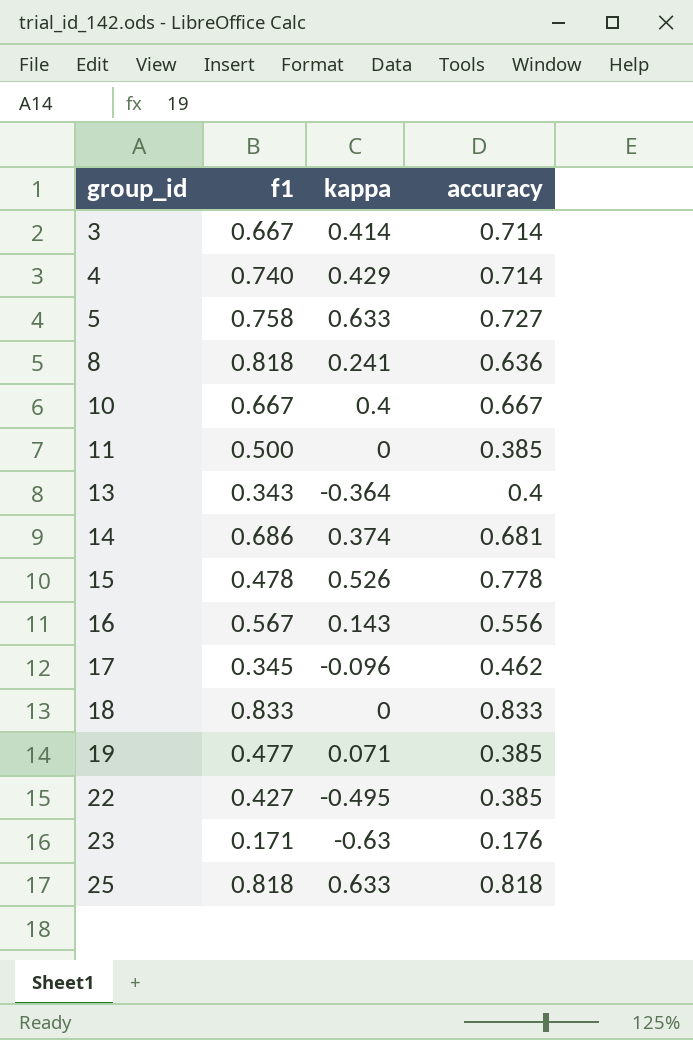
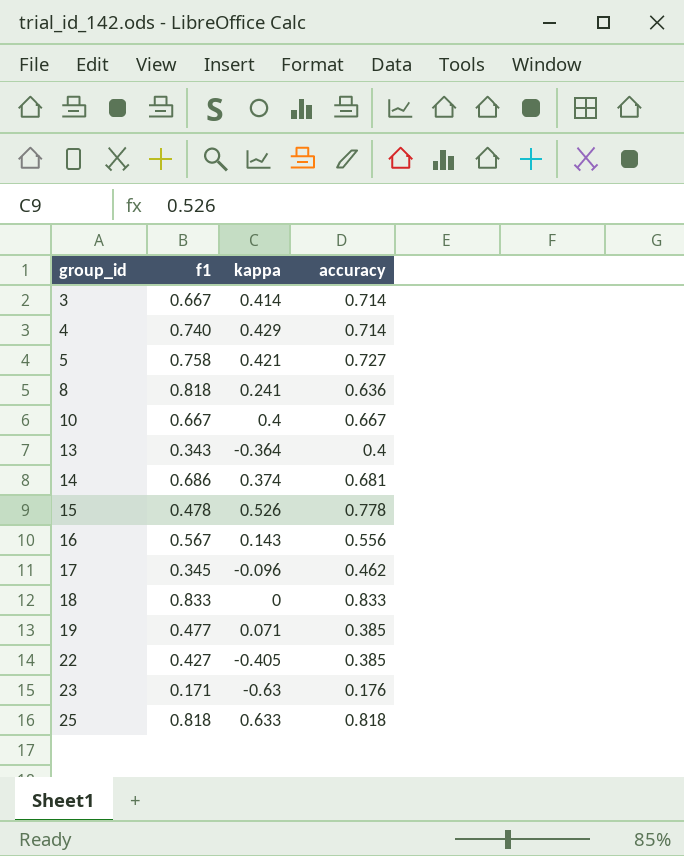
row 11: 0.500 | 0 | 0.385 -> none
5 | kappa: 0.633 -> 0.421
22 | kappa: -0.495 -> -0.405

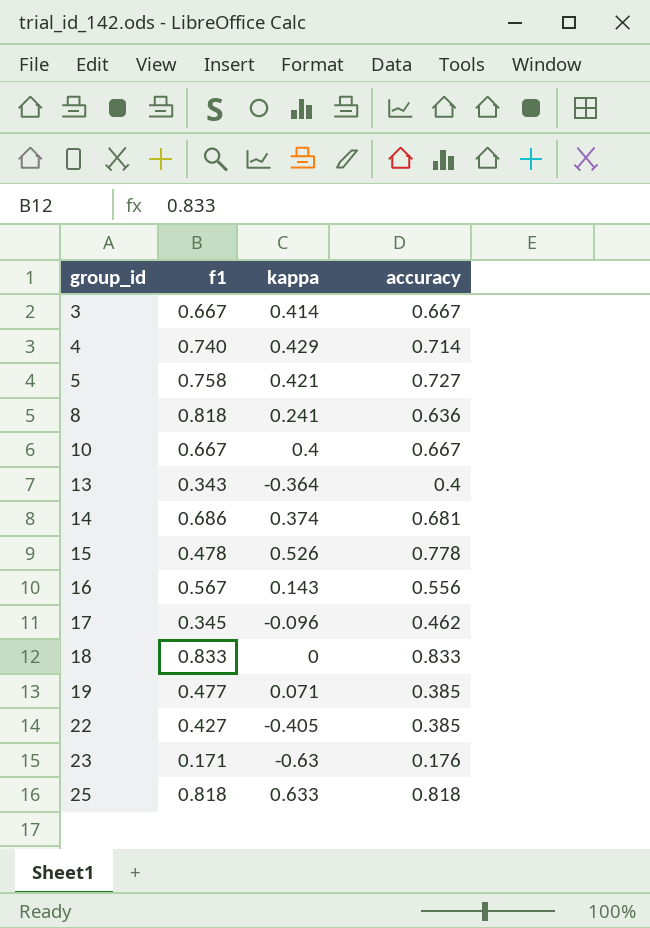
3 | accuracy: 0.714 -> 0.667

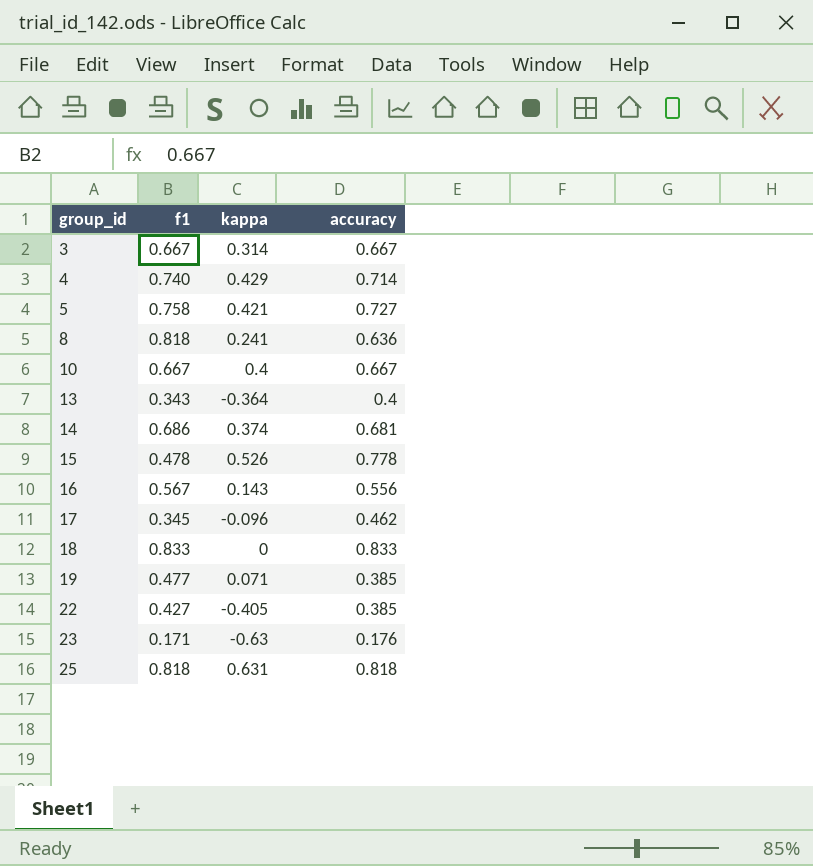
3 | kappa: 0.414 -> 0.314
25 | kappa: 0.633 -> 0.631

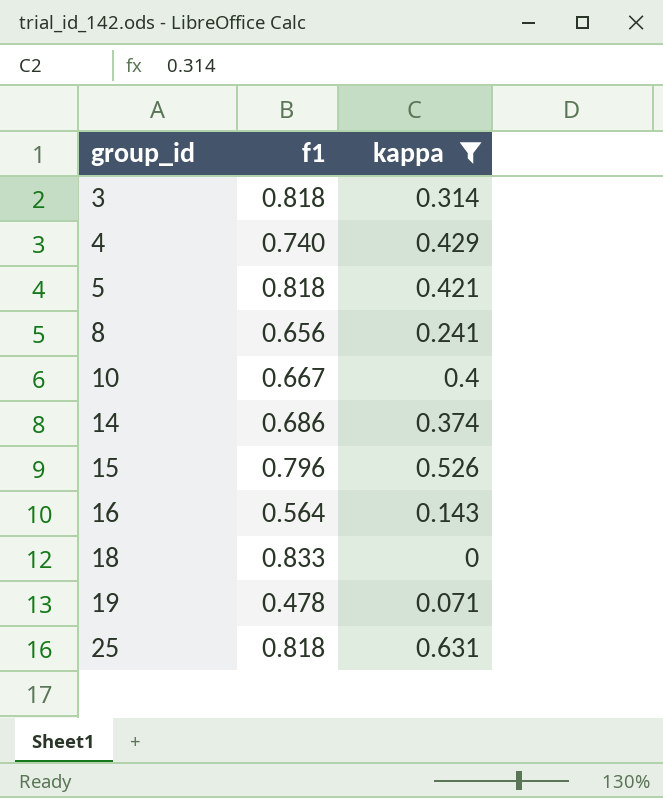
filter: none -> kappa >= 0
column accuracy | position: 4 -> none
3 | f1: 0.667 -> 0.818
5 | f1: 0.758 -> 0.818
8 | f1: 0.818 -> 0.656
15 | f1: 0.478 -> 0.796
16 | f1: 0.567 -> 0.564
19 | f1: 0.477 -> 0.478

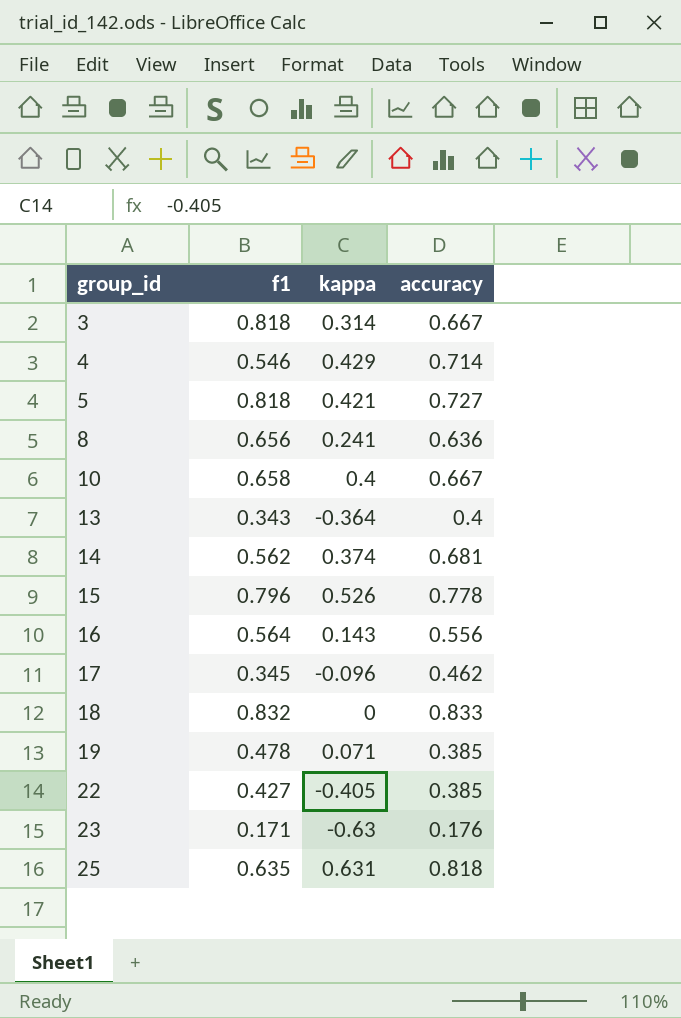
filter: kappa >= 0 -> none
column accuracy | position: none -> 4
4 | f1: 0.740 -> 0.546
10 | f1: 0.667 -> 0.658
14 | f1: 0.686 -> 0.562
18 | f1: 0.833 -> 0.832
25 | f1: 0.818 -> 0.635

